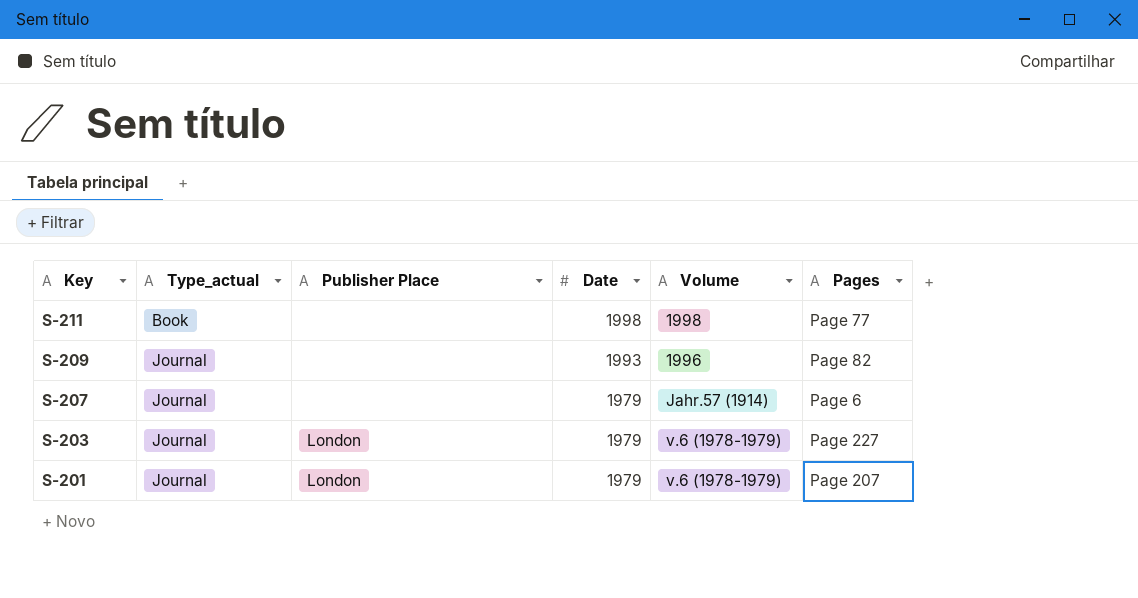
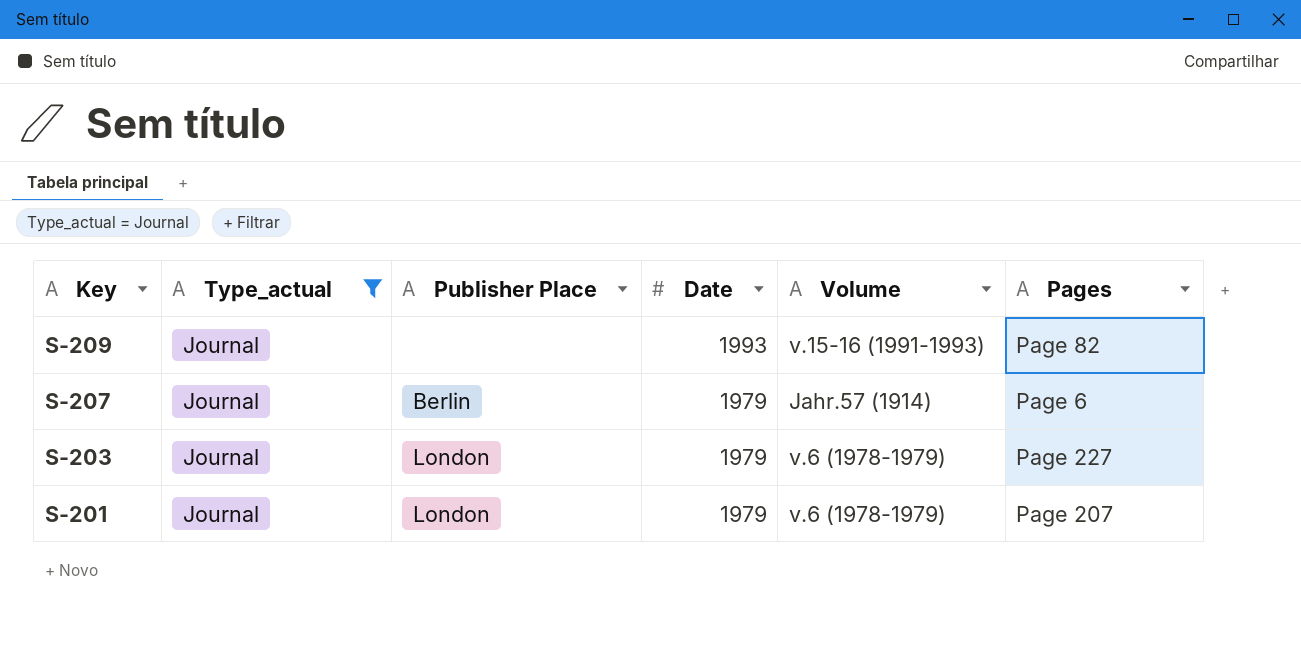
filter: none -> Type_actual = Journal
S-209 | Volume: 1996 -> v.15-16 (1991-1993)
S-207 | Publisher Place: none -> Berlin

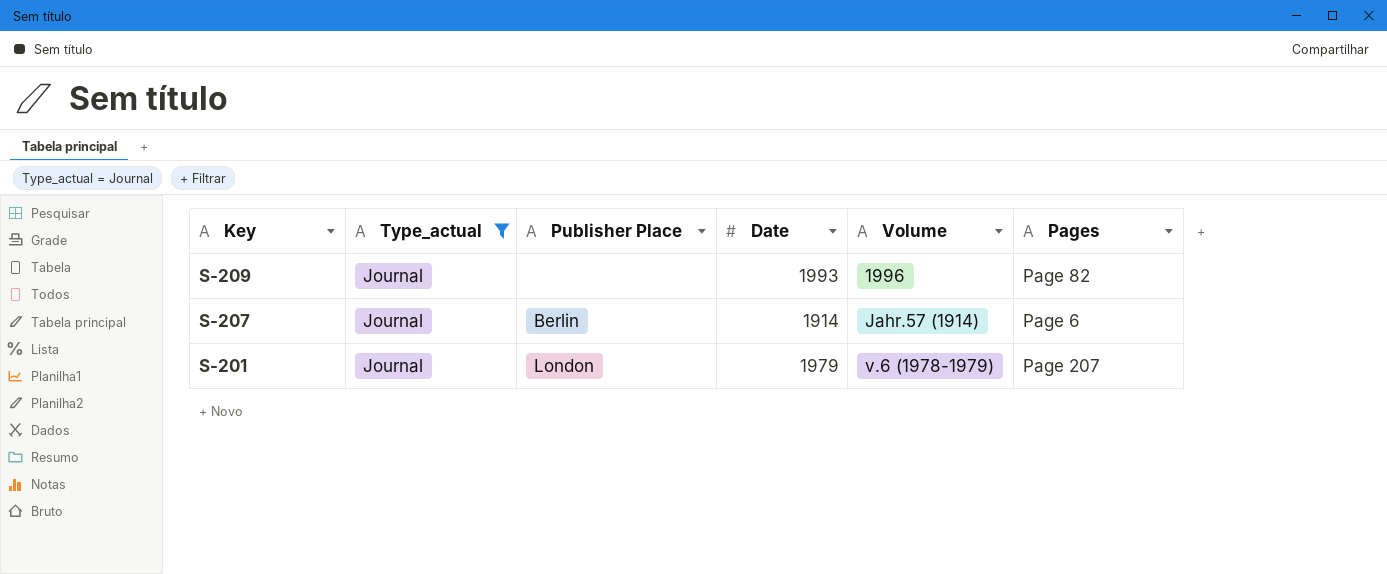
row S-203: Journal | London | 1979 | v.6 (1978-1979) | Page 227 -> none
S-209 | Volume: v.15-16 (1991-1993) -> 1996
S-207 | Date: 1979 -> 1914

